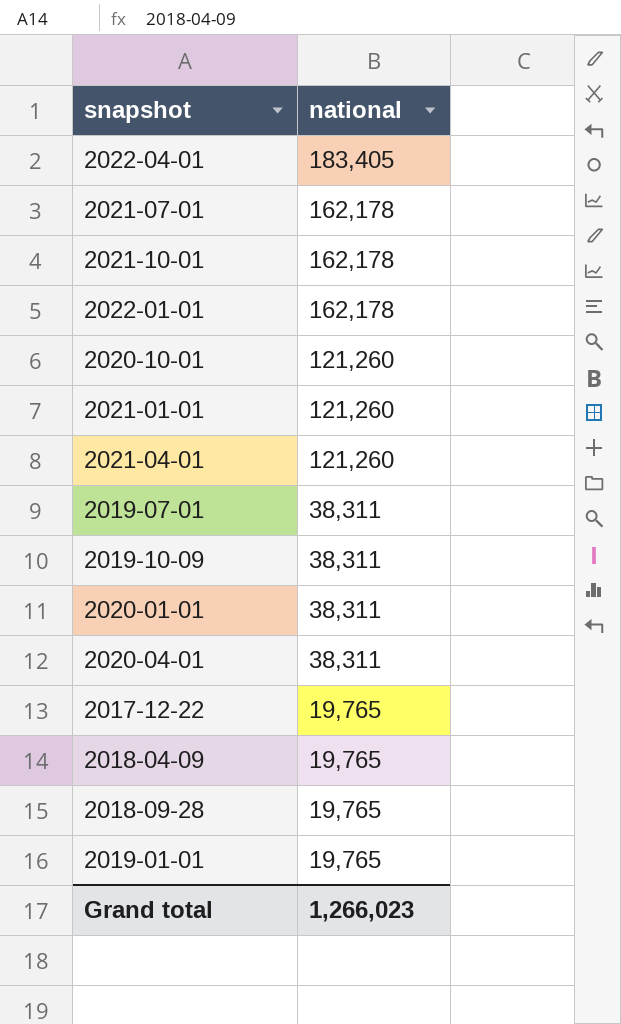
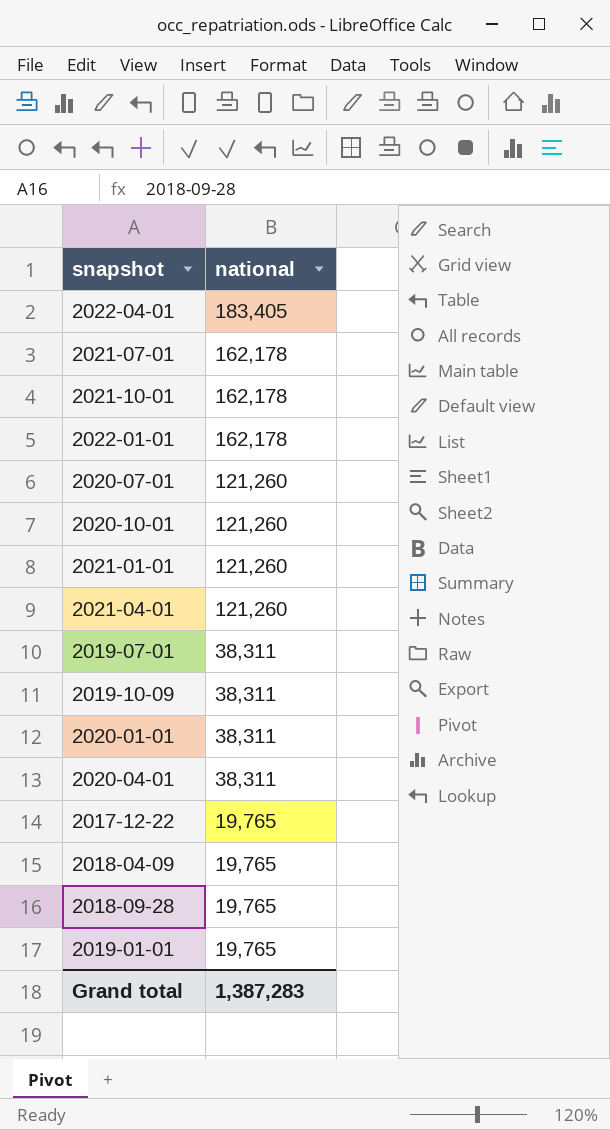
row 2020-07-01: none -> 121,260
Grand total | national: 1,266,023 -> 1,387,283

